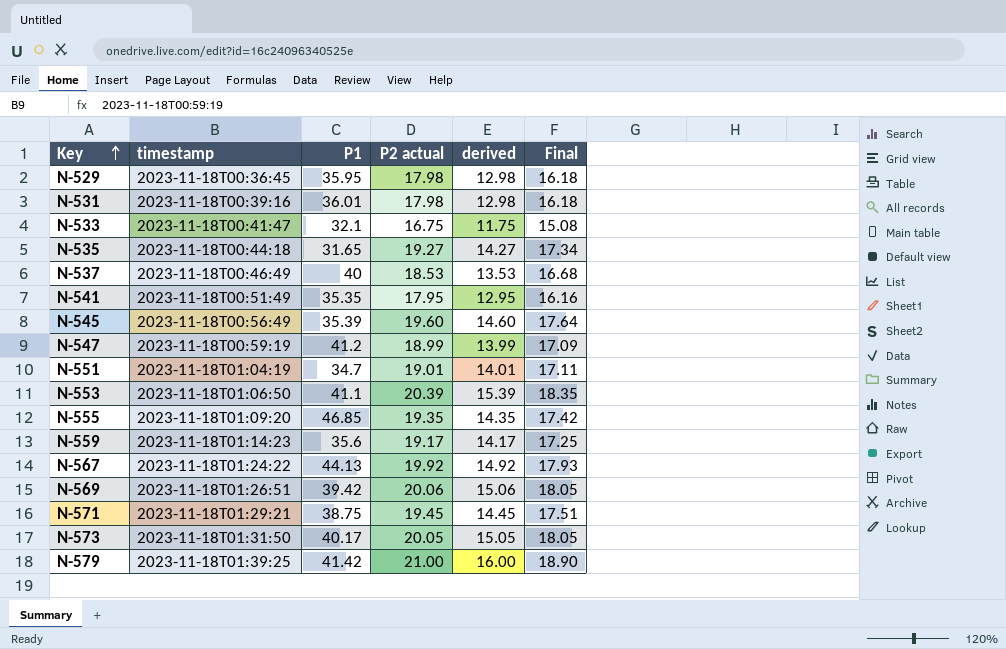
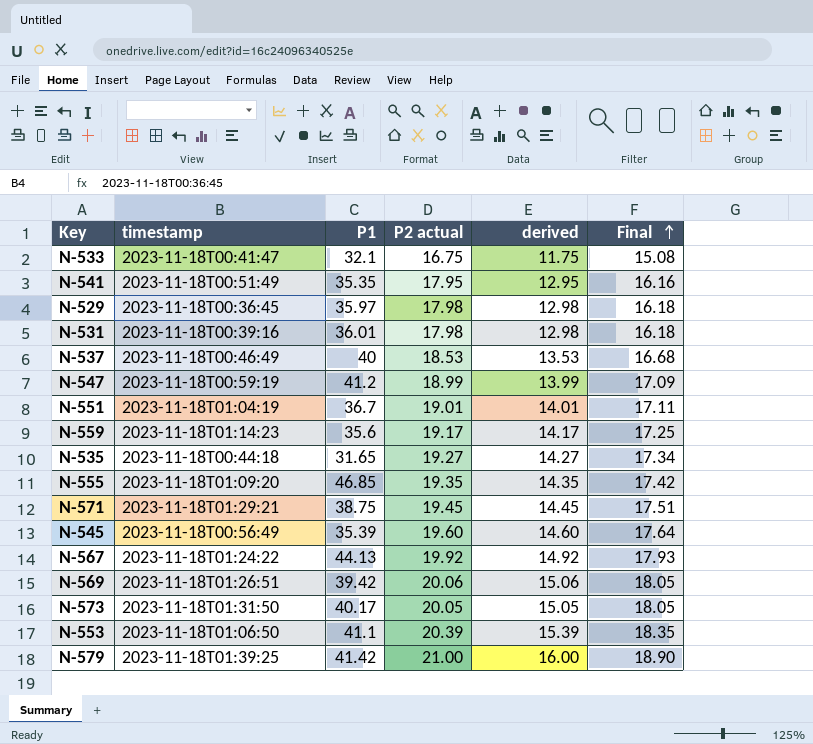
row order: Key ascending -> Final ascending
N-529 | P1: 35.95 -> 35.97
N-551 | P1: 34.7 -> 36.7

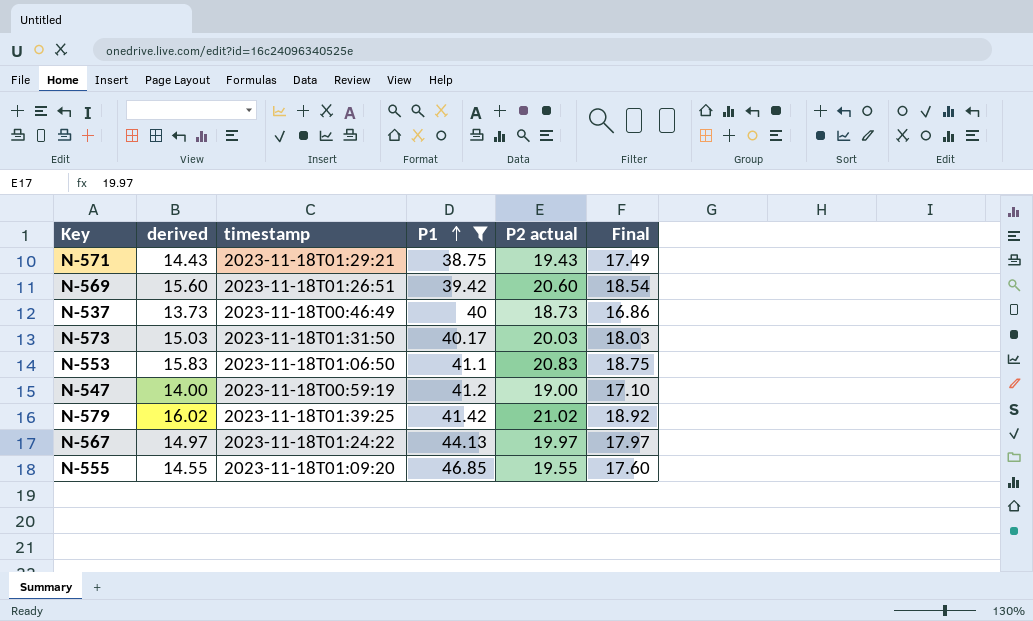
filter: none -> P1 >= 38.75
row order: Final ascending -> P1 ascending
column derived | position: 5 -> 2
N-571 | derived: 14.45 -> 14.43
N-571 | P2 actual: 19.45 -> 19.43
N-571 | Final: 17.51 -> 17.49
N-569 | derived: 15.06 -> 15.60
N-569 | P2 actual: 20.06 -> 20.60
N-569 | Final: 18.05 -> 18.54
N-537 | derived: 13.53 -> 13.73
N-537 | P2 actual: 18.53 -> 18.73
N-537 | Final: 16.68 -> 16.86
N-573 | derived: 15.05 -> 15.03
N-573 | P2 actual: 20.05 -> 20.03
N-573 | Final: 18.05 -> 18.03
N-553 | derived: 15.39 -> 15.83
N-553 | P2 actual: 20.39 -> 20.83
N-553 | Final: 18.35 -> 18.75
N-547 | derived: 13.99 -> 14.00
N-547 | P2 actual: 18.99 -> 19.00
N-547 | Final: 17.09 -> 17.10
N-579 | derived: 16.00 -> 16.02
N-579 | P2 actual: 21.00 -> 21.02
N-579 | Final: 18.90 -> 18.92
N-567 | derived: 14.92 -> 14.97
N-567 | P2 actual: 19.92 -> 19.97
N-567 | Final: 17.93 -> 17.97
N-555 | derived: 14.35 -> 14.55
N-555 | P2 actual: 19.35 -> 19.55
N-555 | Final: 17.42 -> 17.60

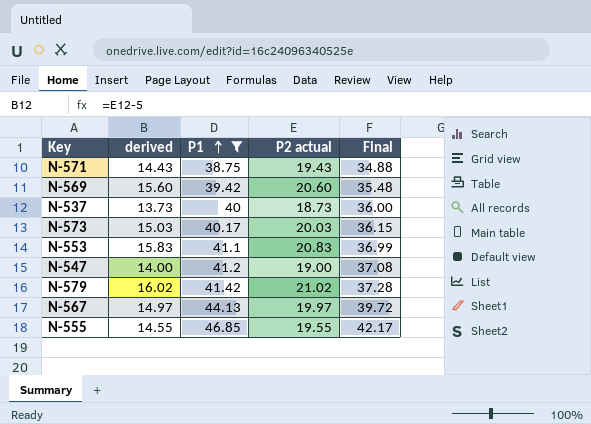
column timestamp | position: 3 -> none
column Final | formula: [P2 actual] * 0.9 -> [P1] * 0.9

